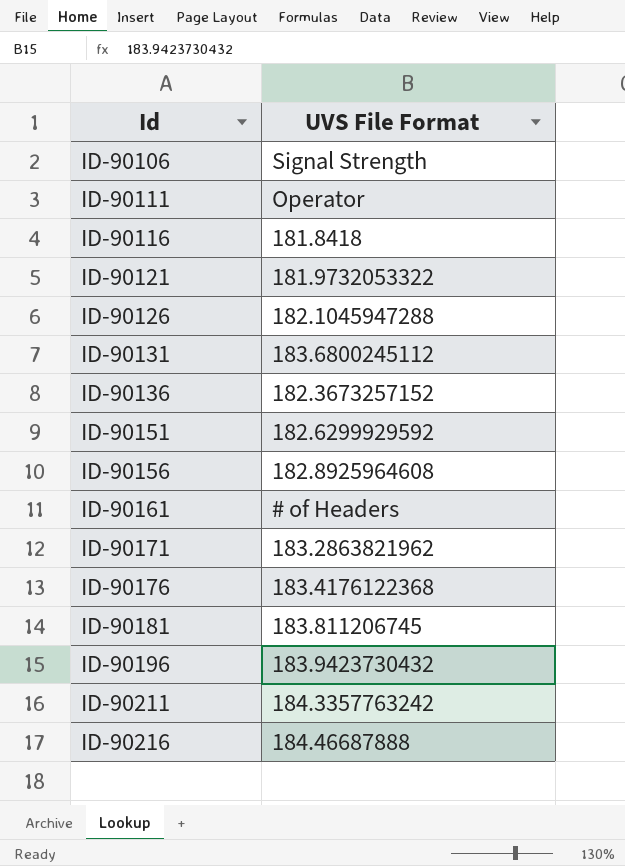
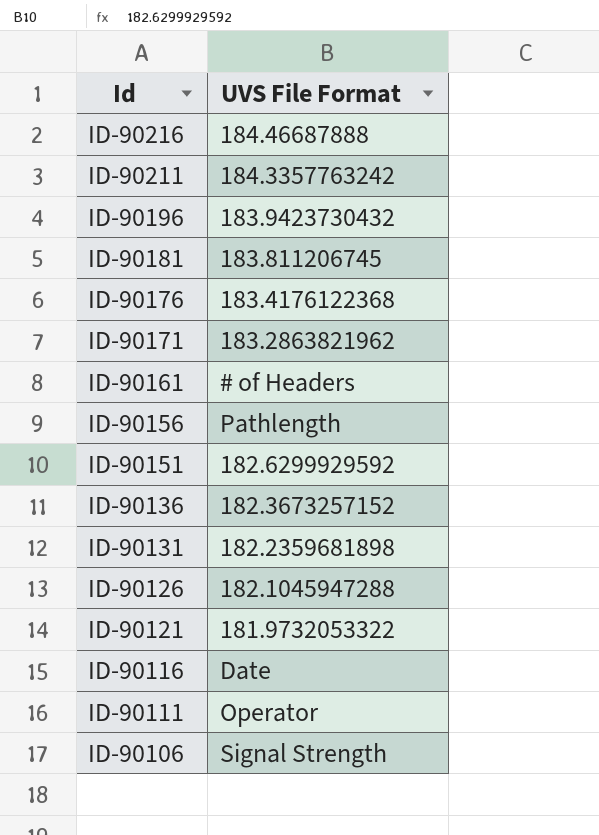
row order: Id ascending -> Id descending
ID-90156 | UVS File Format: 182.8925964608 -> Pathlength
ID-90131 | UVS File Format: 183.6800245112 -> 182.2359681898
ID-90116 | UVS File Format: 181.8418 -> Date

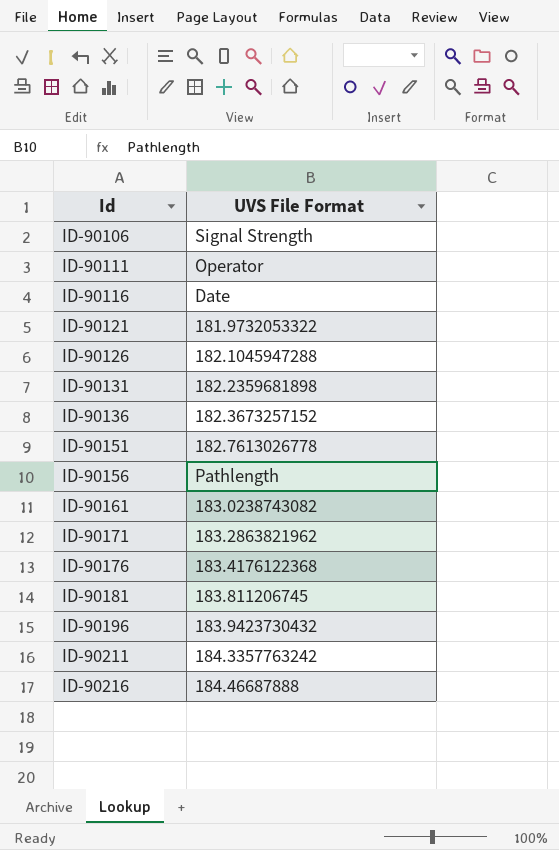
row order: Id descending -> Id ascending
ID-90151 | UVS File Format: 182.6299929592 -> 182.7613026778
ID-90161 | UVS File Format: # of Headers -> 183.0238743082

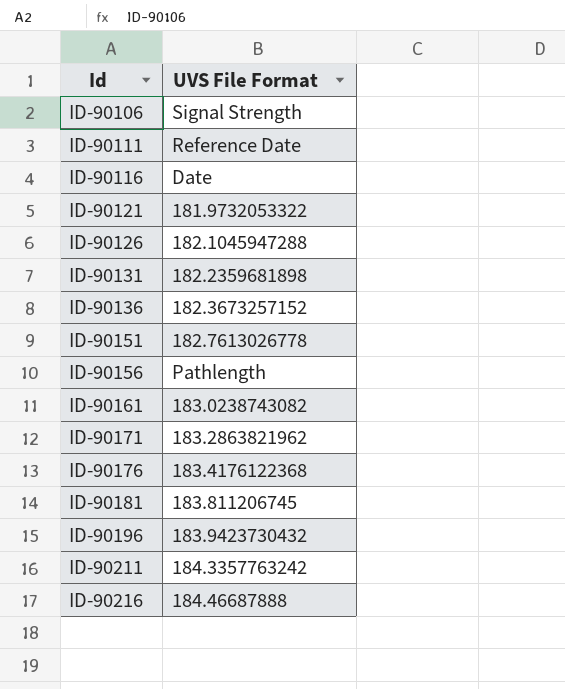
ID-90111 | UVS File Format: Operator -> Reference Date

